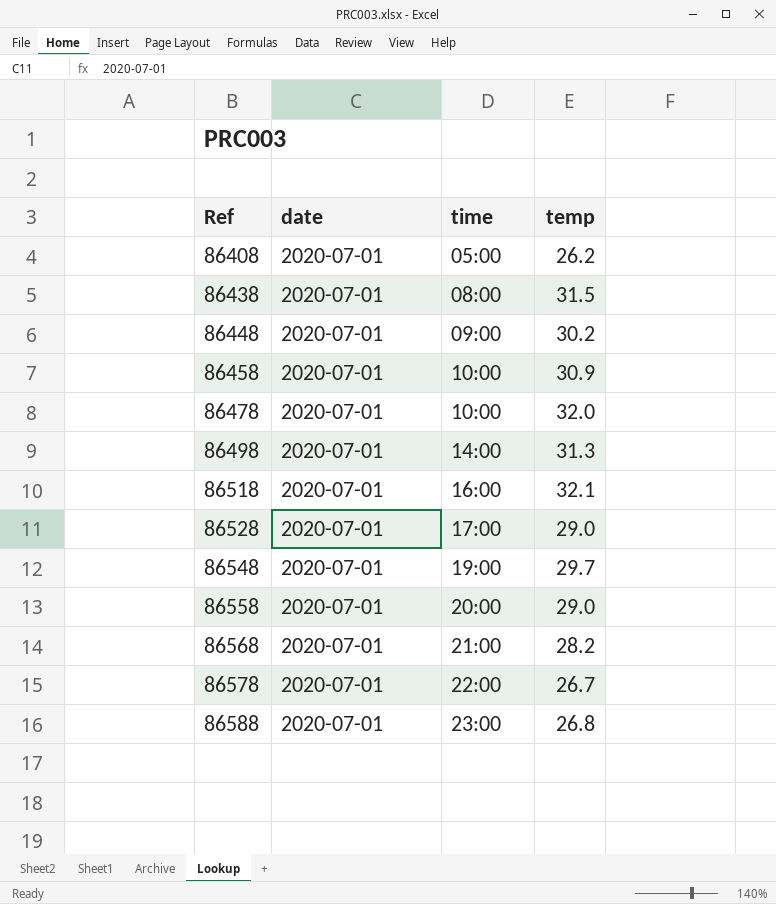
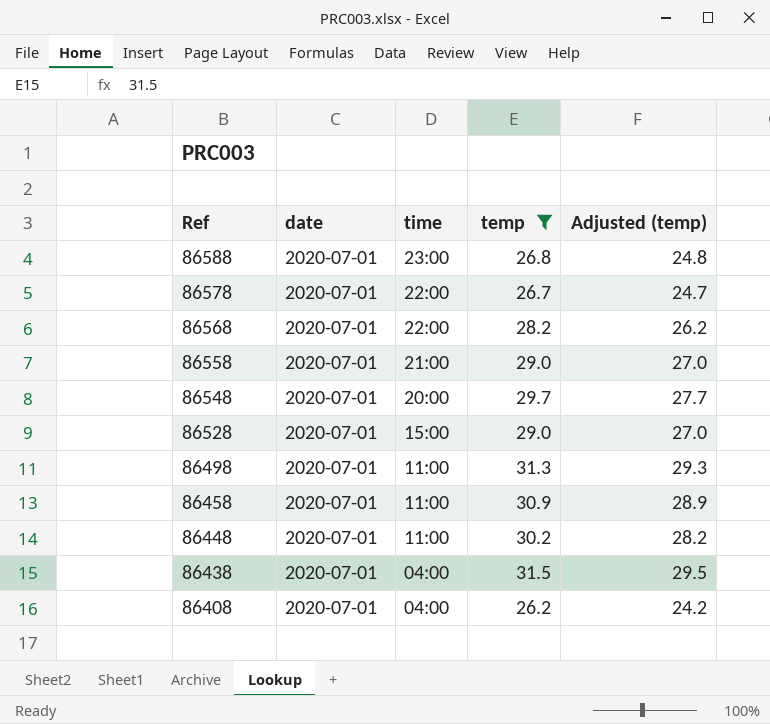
filter: none -> temp <= 31.5
row order: Ref ascending -> Ref descending
column Adjusted (temp) | formula: none -> [temp] - 2
86568 | time: 21:00 -> 22:00
86558 | time: 20:00 -> 21:00
86548 | time: 19:00 -> 20:00
86528 | time: 17:00 -> 15:00
86498 | time: 14:00 -> 11:00
86458 | time: 10:00 -> 11:00
86448 | time: 09:00 -> 11:00
86438 | time: 08:00 -> 04:00
86408 | time: 05:00 -> 04:00

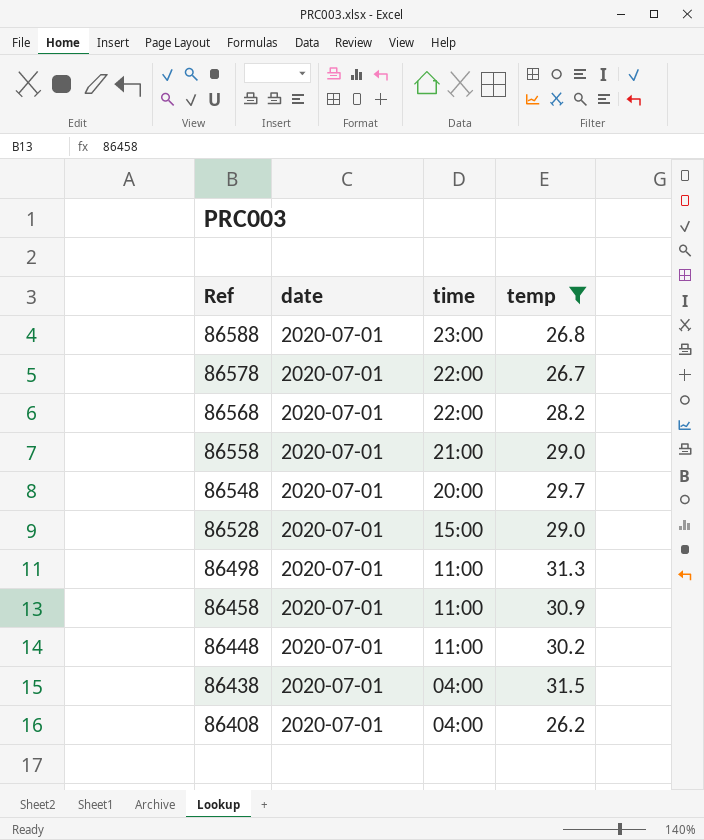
column Adjusted (temp) | formula: [temp] - 2 -> none

